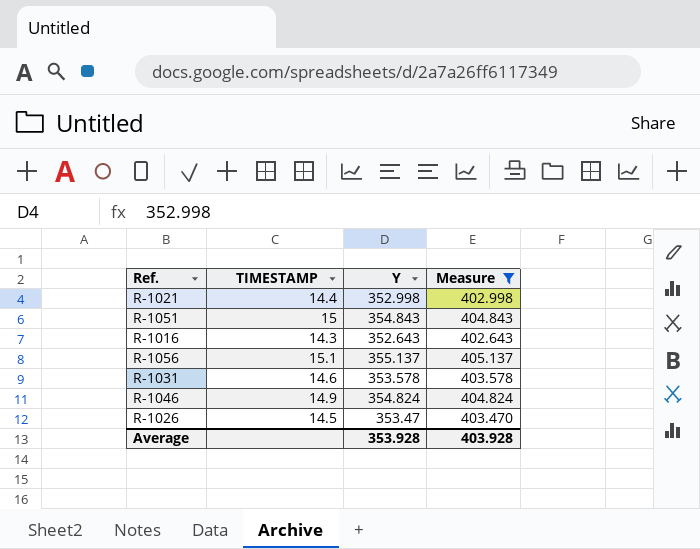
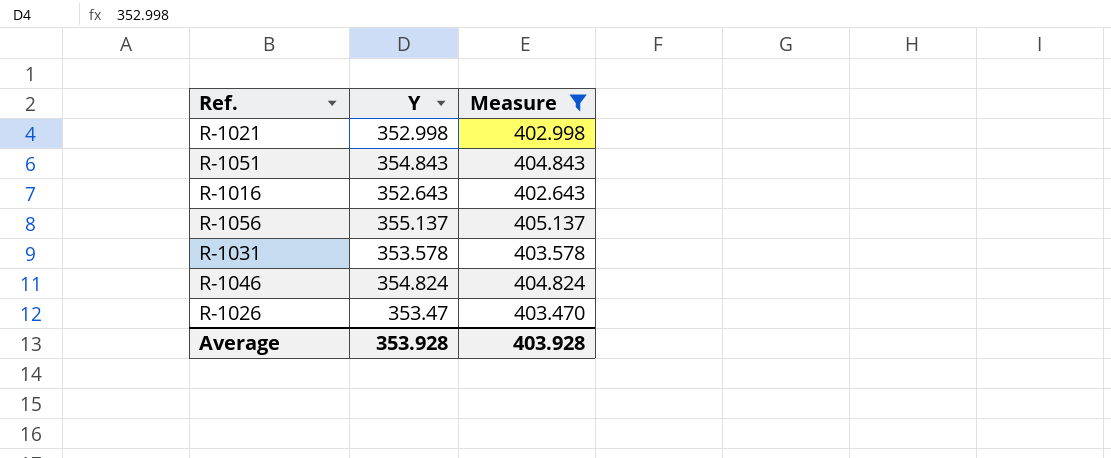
column TIMESTAMP | position: 2 -> none

